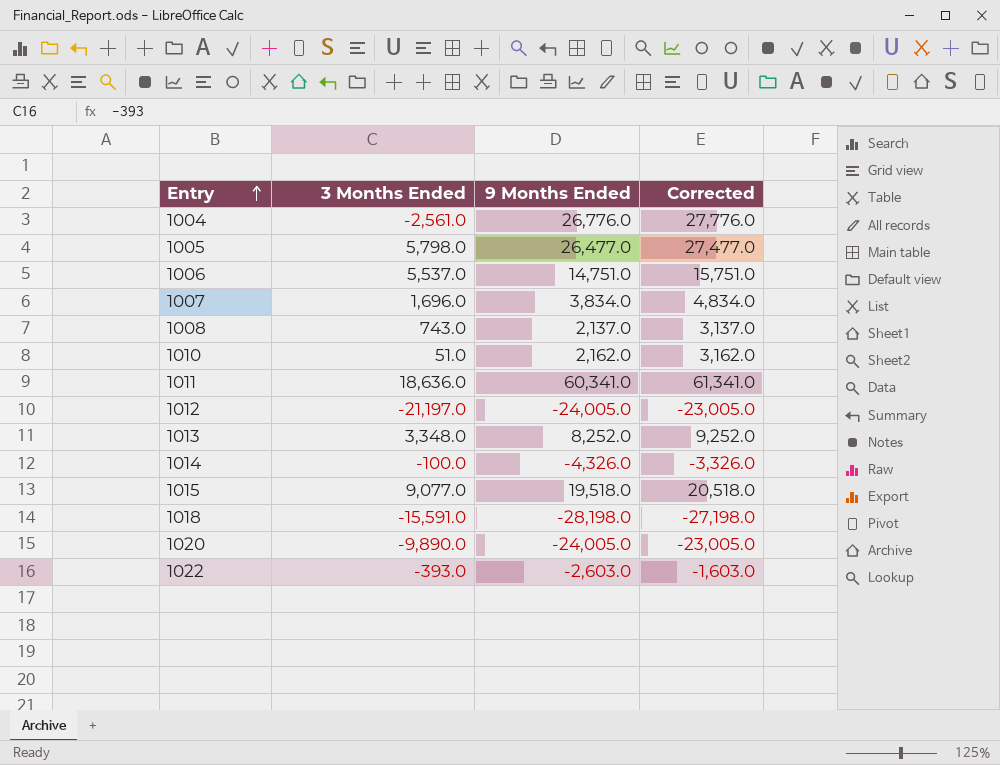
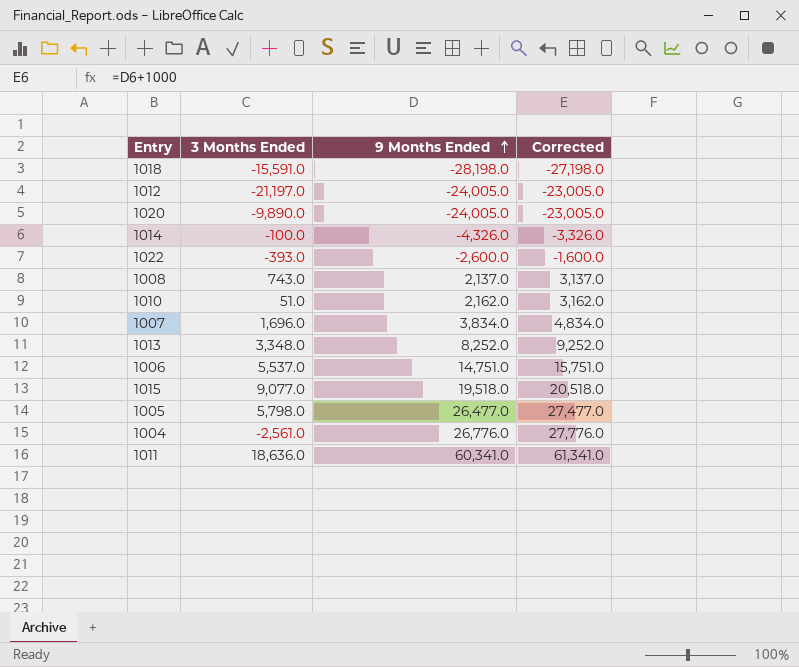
row order: Entry ascending -> 9 Months Ended ascending
1022 | 9 Months Ended: -2,603.0 -> -2,600.0
1022 | Corrected: -1,603.0 -> -1,600.0

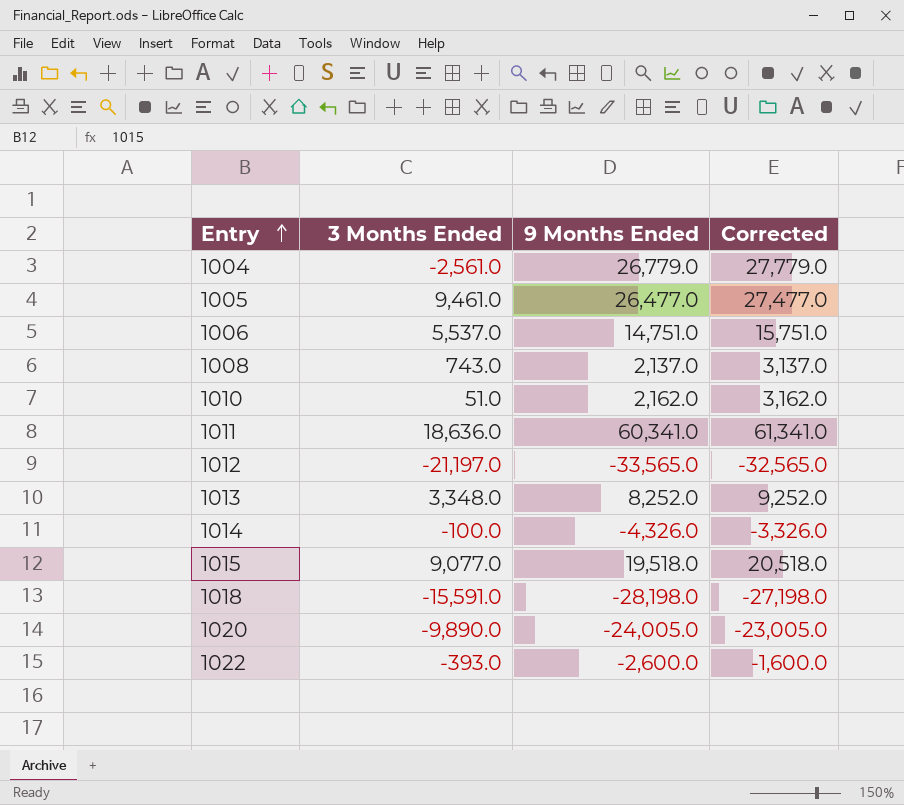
row order: 9 Months Ended ascending -> Entry ascending
row 1007: 1,696.0 | 3,834.0 | 4,834.0 -> none
1004 | 9 Months Ended: 26,776.0 -> 26,779.0
1004 | Corrected: 27,776.0 -> 27,779.0
1005 | 3 Months Ended: 5,798.0 -> 9,461.0
1012 | 9 Months Ended: -24,005.0 -> -33,565.0
1012 | Corrected: -23,005.0 -> -32,565.0

